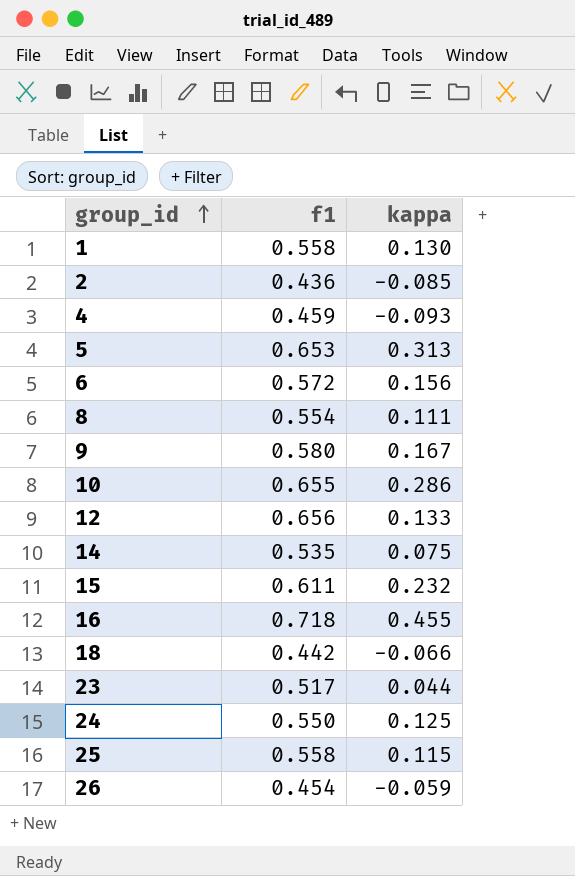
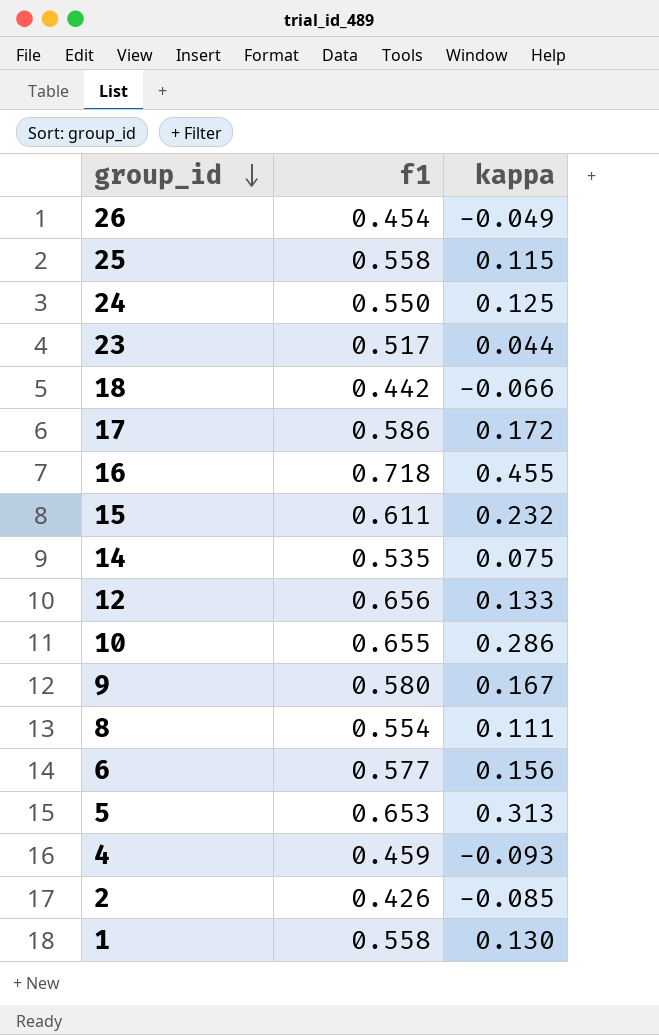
row order: group_id ascending -> group_id descending
26 | kappa: -0.059 -> -0.049
row 17: none -> 0.586 | 0.172
6 | f1: 0.572 -> 0.577
2 | f1: 0.436 -> 0.426

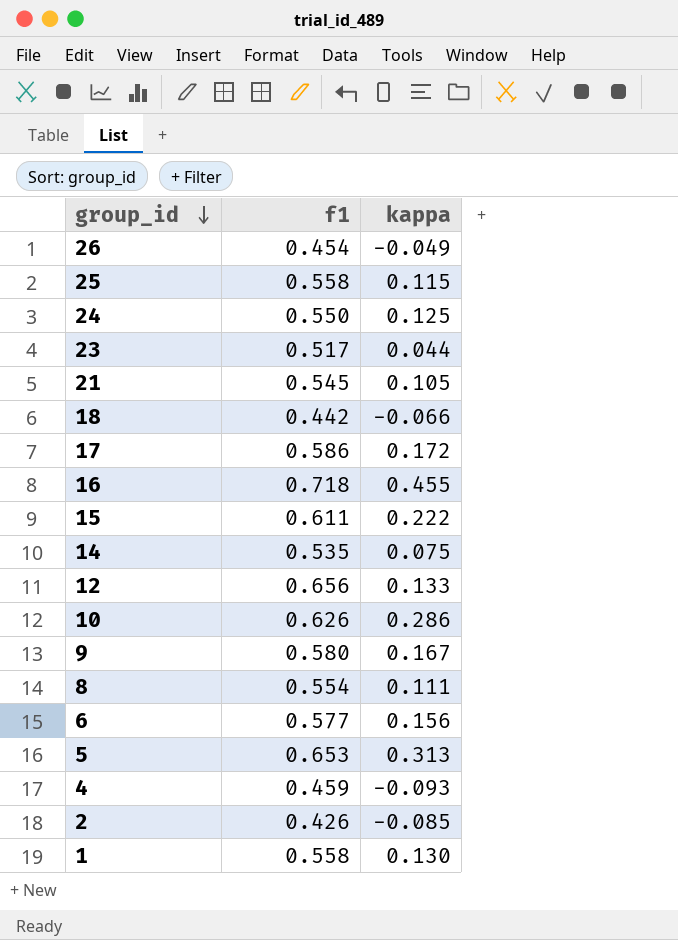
row 21: none -> 0.545 | 0.105
15 | kappa: 0.232 -> 0.222
10 | f1: 0.655 -> 0.626

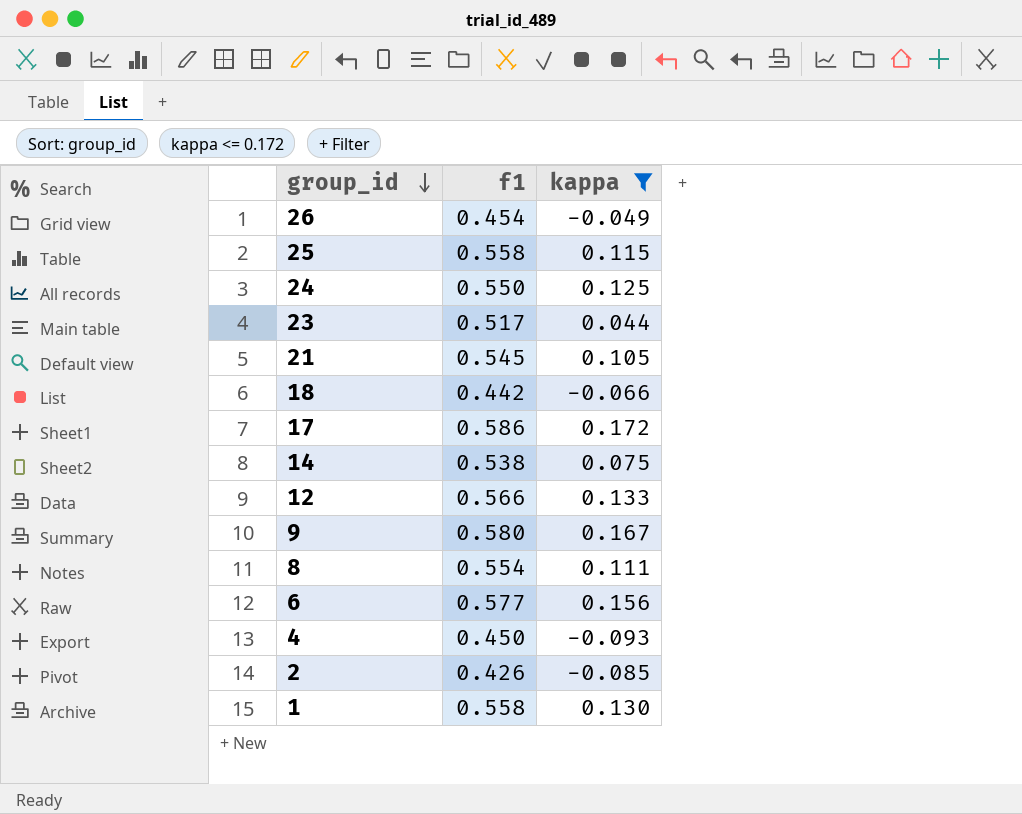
filter: none -> kappa <= 0.172
14 | f1: 0.535 -> 0.538
12 | f1: 0.656 -> 0.566
4 | f1: 0.459 -> 0.450

